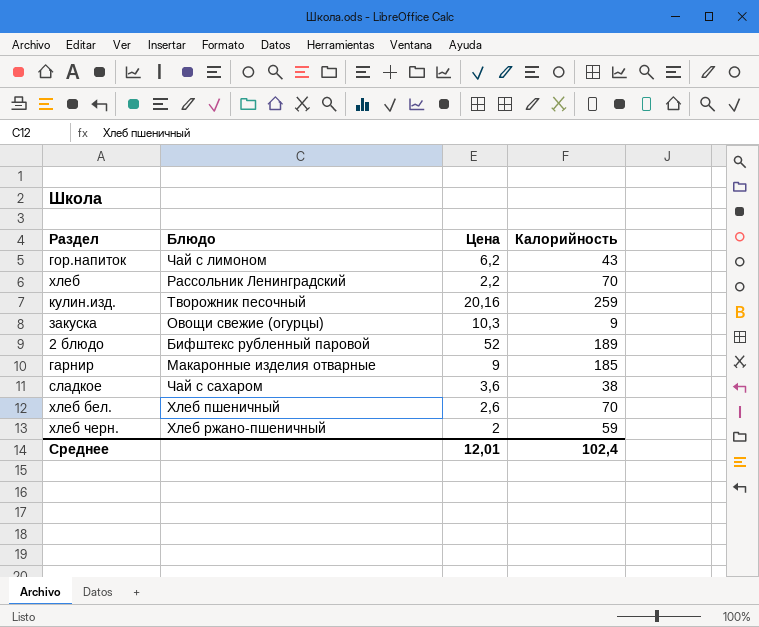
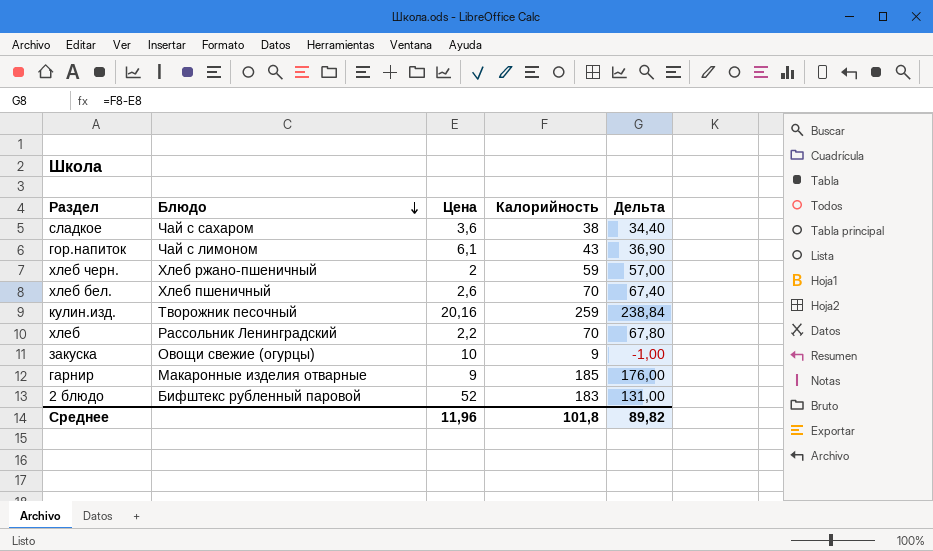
row order: none -> Блюдо descending
column Дельта | formula: none -> [Калорийность] - [Цена]
гор.напиток | Цена: 6,2 -> 6,1
закуска | Цена: 10,3 -> 10
2 блюдо | Калорийность: 189 -> 183
Среднее | Цена: 12,01 -> 11,96
Среднее | Калорийность: 102,4 -> 101,8

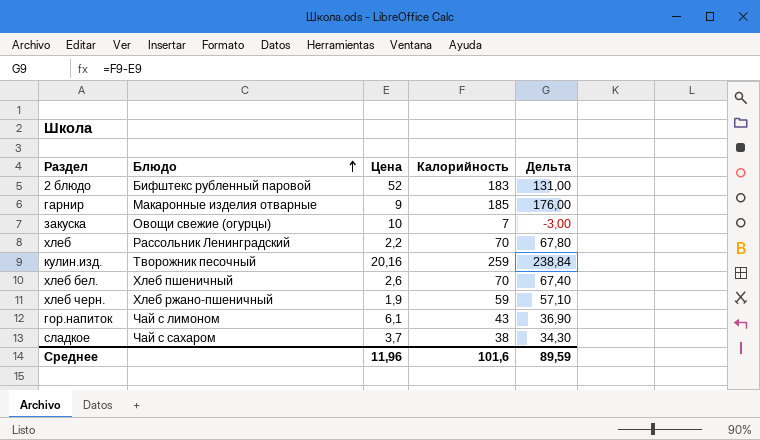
row order: Блюдо descending -> Блюдо ascending
закуска | Калорийность: 9 -> 7
закуска | Дельта: -1,00 -> -3,00
хлеб черн. | Цена: 2 -> 1,9
хлеб черн. | Дельта: 57,00 -> 57,10
сладкое | Цена: 3,6 -> 3,7
сладкое | Дельта: 34,40 -> 34,30
Среднее | Калорийность: 101,8 -> 101,6
Среднее | Дельта: 89,82 -> 89,59

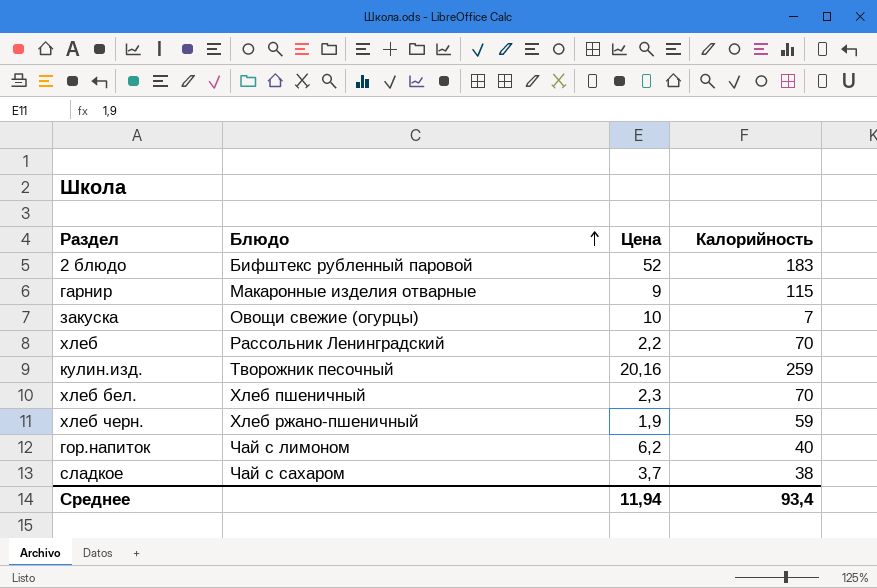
column Дельта | formula: [Калорийность] - [Цена] -> none
гарнир | Калорийность: 185 -> 115
хлеб бел. | Цена: 2,6 -> 2,3
гор.напиток | Цена: 6,1 -> 6,2
гор.напиток | Калорийность: 43 -> 40
Среднее | Цена: 11,96 -> 11,94
Среднее | Калорийность: 101,6 -> 93,4

